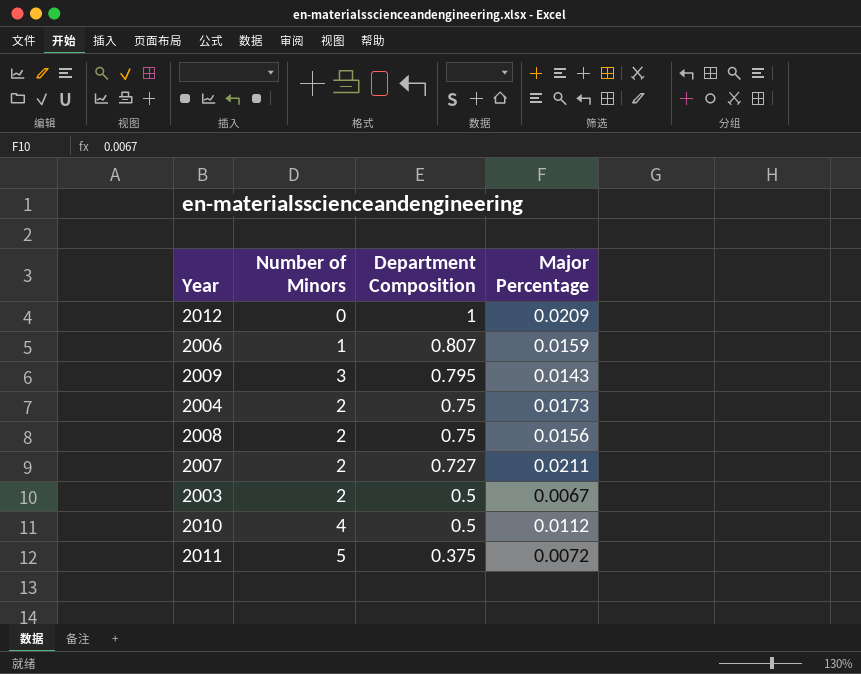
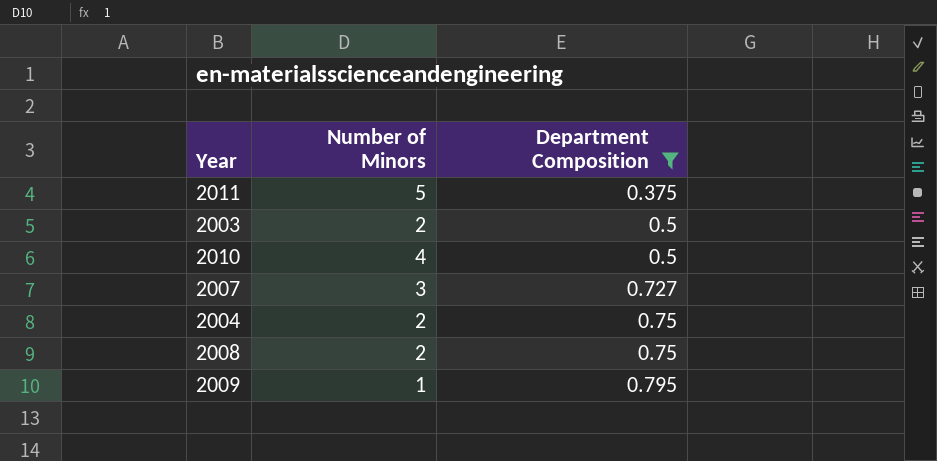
filter: none -> Department Composition <= 0.795
row order: Department Composition descending -> Department Composition ascending
column Major Percentage | position: 4 -> none
2007 | Number of Minors: 2 -> 3
2009 | Number of Minors: 3 -> 1

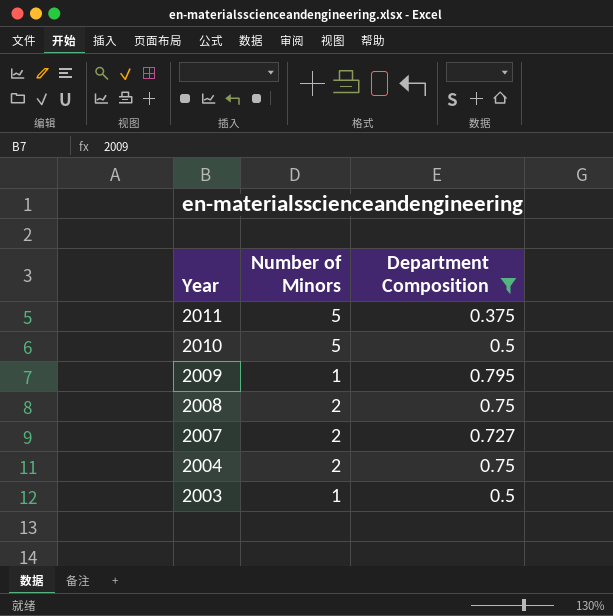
row order: Department Composition ascending -> Year descending
2010 | Number of Minors: 4 -> 5
2007 | Number of Minors: 3 -> 2
2003 | Number of Minors: 2 -> 1

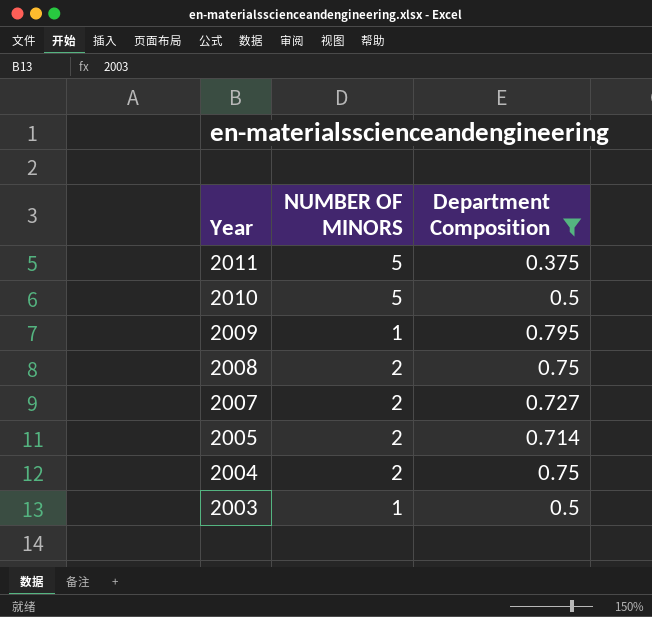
column name: Number of Minors -> NUMBER OF MINORS
row 2005: none -> 2 | 0.714

